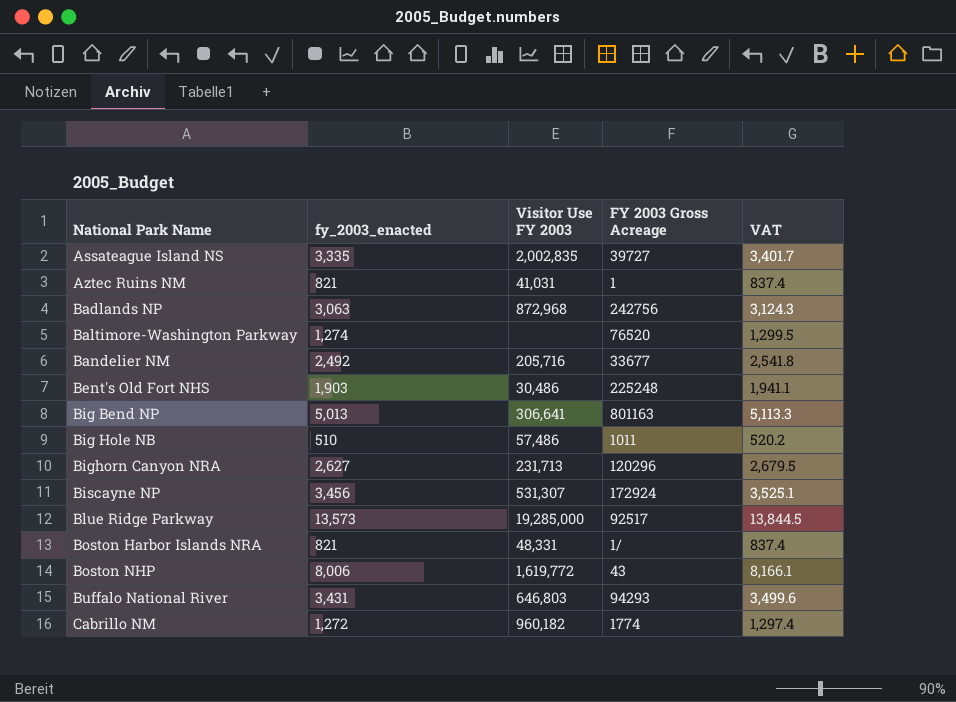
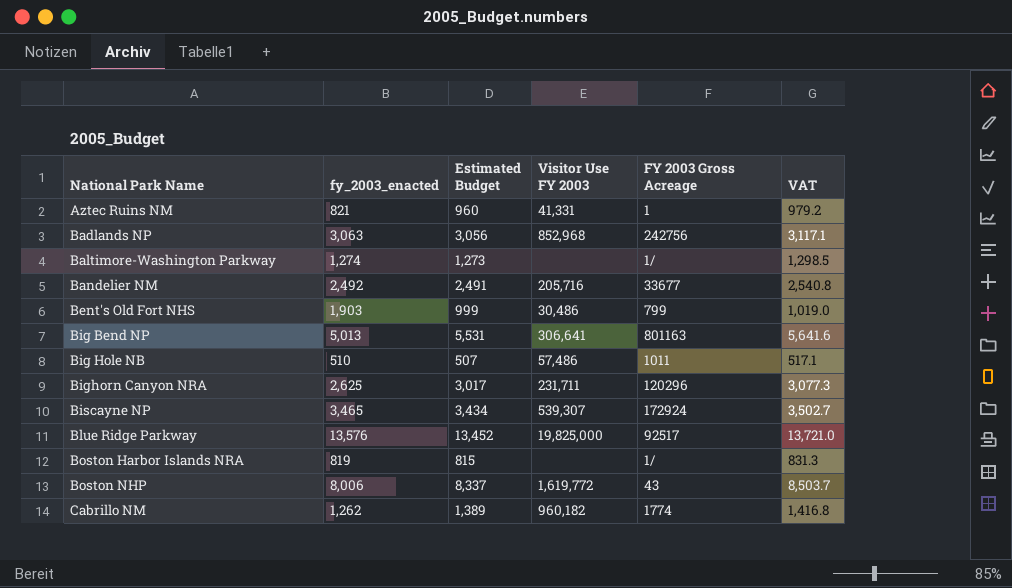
column Estimated Budget | position: none -> 3
column VAT | formula: [fy_2003_enacted] * 1.02 -> [Estimated Budget] * 1.02
row Assateague Island NS: 3,335 | 2,002,835 | 39727 | 3,401.7 -> none
row Buffalo National River: 3,431 | 646,803 | 94293 | 3,499.6 -> none
Aztec Ruins NM | Visitor Use FY 2003: 41,031 -> 41,331
Badlands NP | Visitor Use FY 2003: 872,968 -> 852,968
Baltimore-Washington Parkway | FY 2003 Gross Acreage: 76520 -> 1/
Bent's Old Fort NHS | FY 2003 Gross Acreage: 225248 -> 799
Bighorn Canyon NRA | fy_2003_enacted: 2,627 -> 2,625
Bighorn Canyon NRA | Visitor Use FY 2003: 231,713 -> 231,711
Biscayne NP | fy_2003_enacted: 3,456 -> 3,465
Biscayne NP | Visitor Use FY 2003: 531,307 -> 539,307
Blue Ridge Parkway | fy_2003_enacted: 13,573 -> 13,576
Blue Ridge Parkway | Visitor Use FY 2003: 19,285,000 -> 19,825,000
Boston Harbor Islands NRA | fy_2003_enacted: 821 -> 819
Boston Harbor Islands NRA | Visitor Use FY 2003: 48,331 -> none
Cabrillo NM | fy_2003_enacted: 1,272 -> 1,262

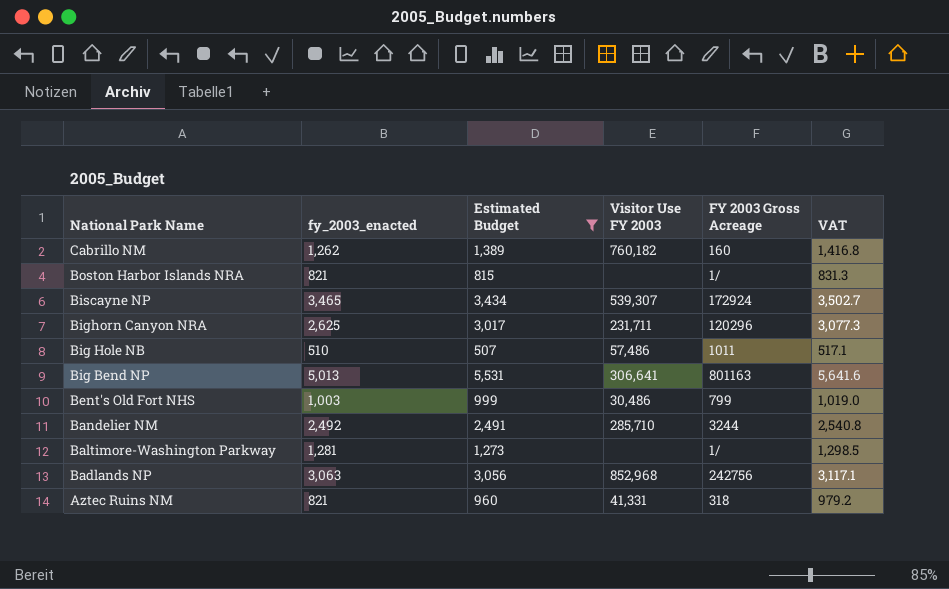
filter: none -> Estimated Budget <= 5,531
row order: National Park Name ascending -> National Park Name descending
Cabrillo NM | Visitor Use FY 2003: 960,182 -> 760,182
Cabrillo NM | FY 2003 Gross Acreage: 1774 -> 160
Boston Harbor Islands NRA | fy_2003_enacted: 819 -> 821
Bent's Old Fort NHS | fy_2003_enacted: 1,903 -> 1,003
Bandelier NM | Visitor Use FY 2003: 205,716 -> 285,710
Bandelier NM | FY 2003 Gross Acreage: 33677 -> 3244
Baltimore-Washington Parkway | fy_2003_enacted: 1,274 -> 1,281
Aztec Ruins NM | FY 2003 Gross Acreage: 1 -> 318

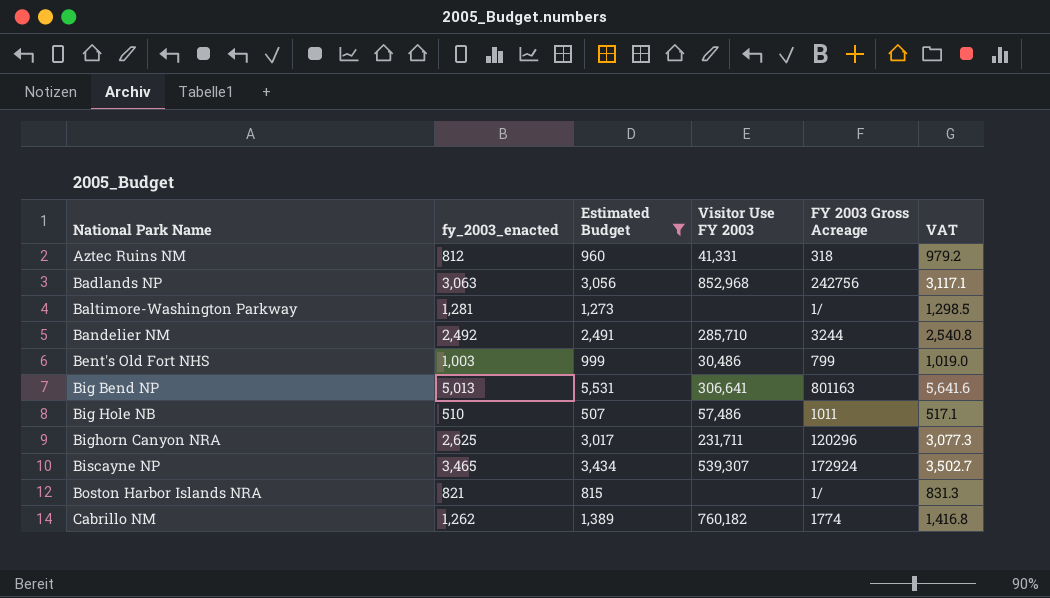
row order: National Park Name descending -> National Park Name ascending
Aztec Ruins NM | fy_2003_enacted: 821 -> 812
Cabrillo NM | FY 2003 Gross Acreage: 160 -> 1774

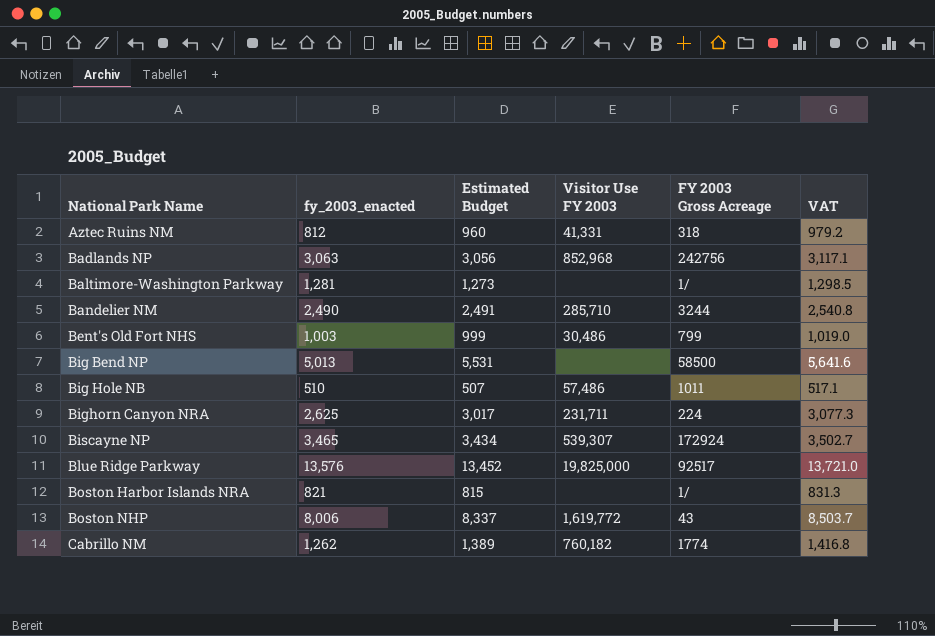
filter: Estimated Budget <= 5,531 -> none
Bandelier NM | fy_2003_enacted: 2,492 -> 2,490
Big Bend NP | Visitor Use FY 2003: 306,641 -> none
Big Bend NP | FY 2003 Gross Acreage: 801163 -> 58500
Bighorn Canyon NRA | FY 2003 Gross Acreage: 120296 -> 224

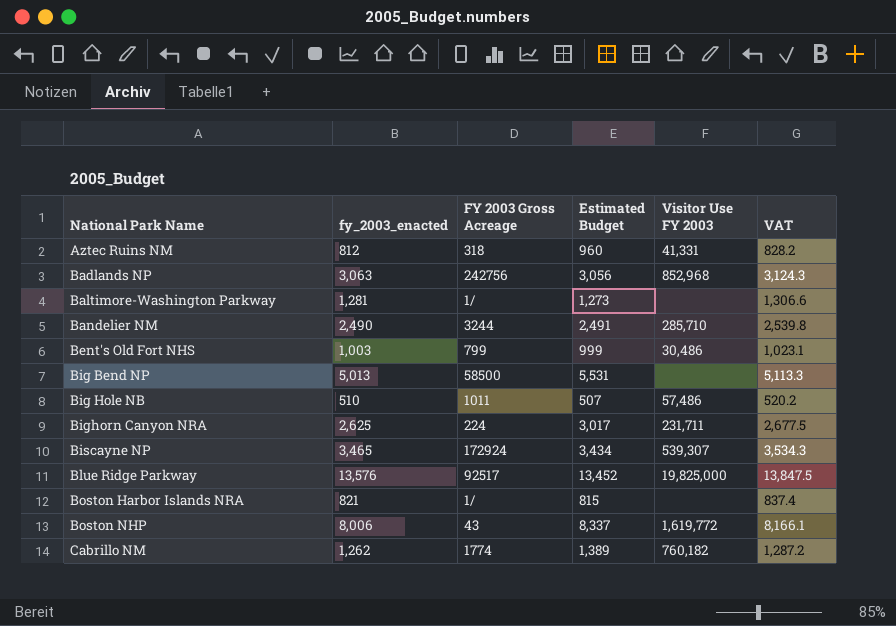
column FY 2003 Gross Acreage | position: 5 -> 3
column VAT | formula: [Estimated Budget] * 1.02 -> [fy_2003_enacted] * 1.02

